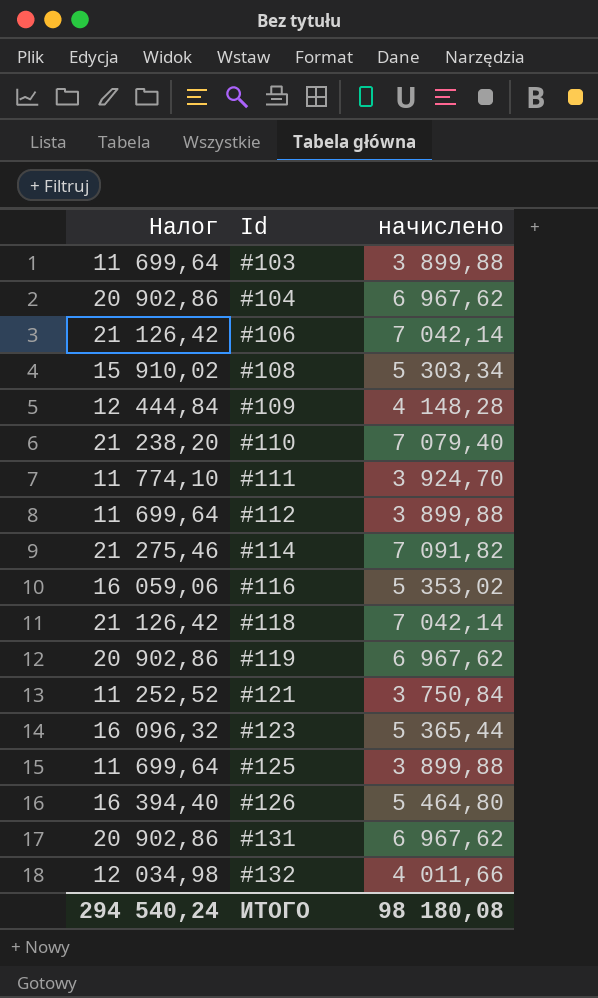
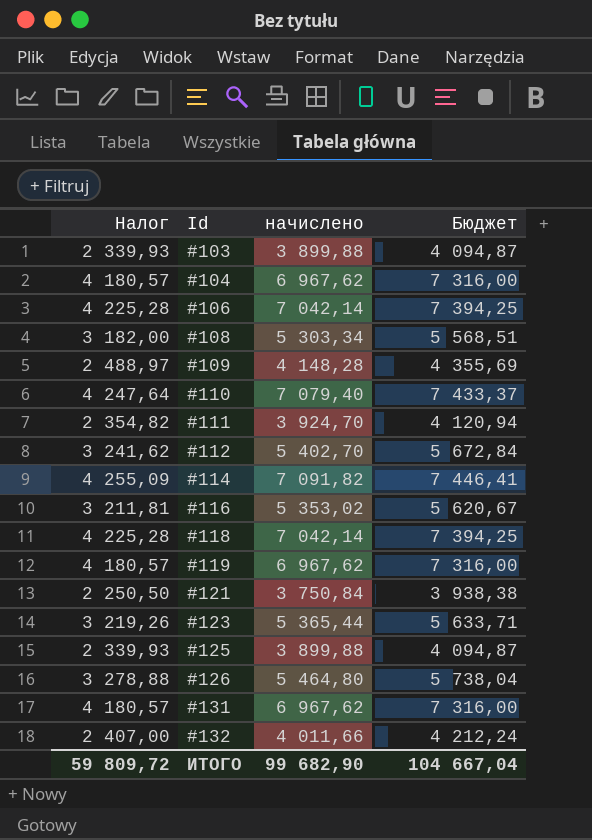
column Налог | formula: [начислено] * 3 -> [начислено] * 0,6
column Бюджет | formula: none -> [начислено] * 1,05
#112 | начислено: 3 899,88 -> 5 402,70
ИТОГО | Налог: 294 540,24 -> 59 809,72
ИТОГО | начислено: 98 180,08 -> 99 682,90

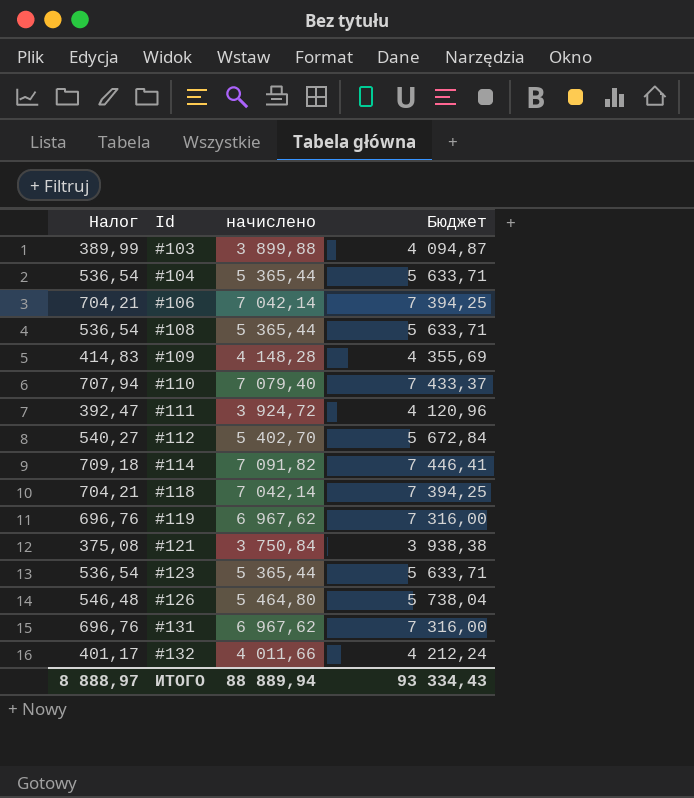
column Налог | formula: [начислено] * 0,6 -> [начислено] * 0,1
row #116: 3 211,81 | 5 353,02 | 5 620,67 -> none
row #125: 2 339,93 | 3 899,88 | 4 094,87 -> none
#104 | начислено: 6 967,62 -> 5 365,44
#104 | Бюджет: 7 316,00 -> 5 633,71
#108 | начислено: 5 303,34 -> 5 365,44
#108 | Бюджет: 5 568,51 -> 5 633,71
#111 | начислено: 3 924,70 -> 3 924,72
#111 | Бюджет: 4 120,94 -> 4 120,96
ИТОГО | Налог: 59 809,72 -> 8 888,97
ИТОГО | начислено: 99 682,90 -> 88 889,94
ИТОГО | Бюджет: 104 667,04 -> 93 334,43

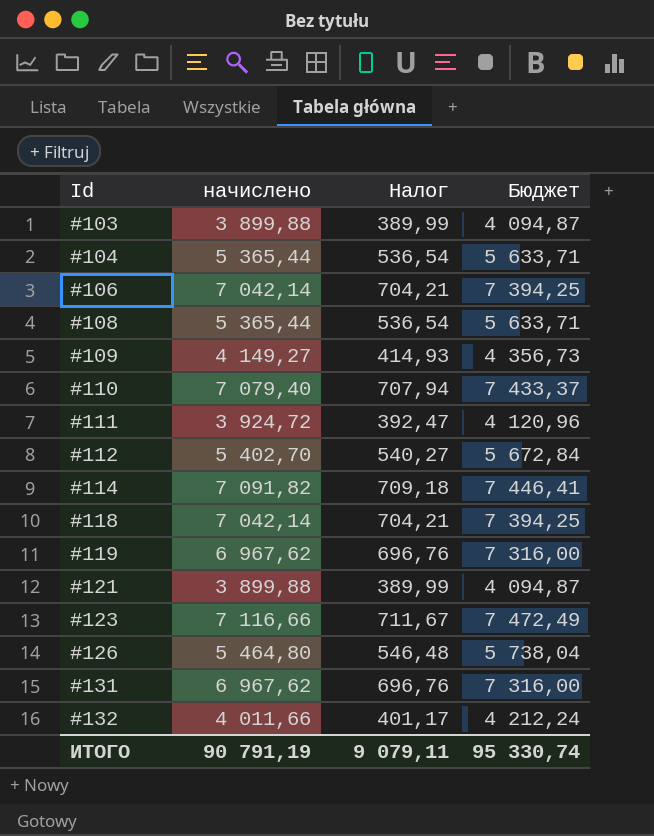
column Налог | position: 1 -> 3
#109 | начислено: 4 148,28 -> 4 149,27
#109 | Налог: 414,83 -> 414,93
#109 | Бюджет: 4 355,69 -> 4 356,73
#121 | начислено: 3 750,84 -> 3 899,88
#121 | Налог: 375,08 -> 389,99
#121 | Бюджет: 3 938,38 -> 4 094,87
#123 | начислено: 5 365,44 -> 7 116,66
#123 | Налог: 536,54 -> 711,67
#123 | Бюджет: 5 633,71 -> 7 472,49
ИТОГО | начислено: 88 889,94 -> 90 791,19
ИТОГО | Налог: 8 888,97 -> 9 079,11
ИТОГО | Бюджет: 93 334,43 -> 95 330,74

